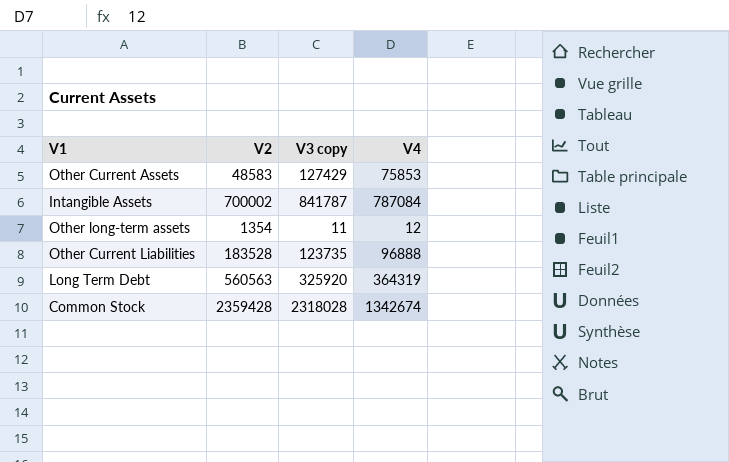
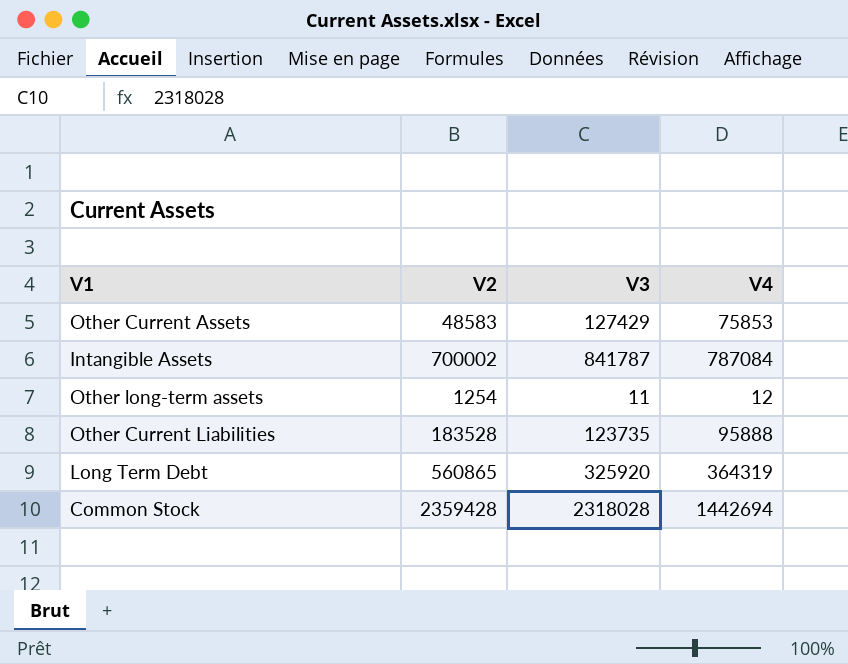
column name: V3 copy -> V3
Other long-term assets | V2: 1354 -> 1254
Other Current Liabilities | V4: 96888 -> 95888
Long Term Debt | V2: 560563 -> 560865
Common Stock | V4: 1342674 -> 1442694

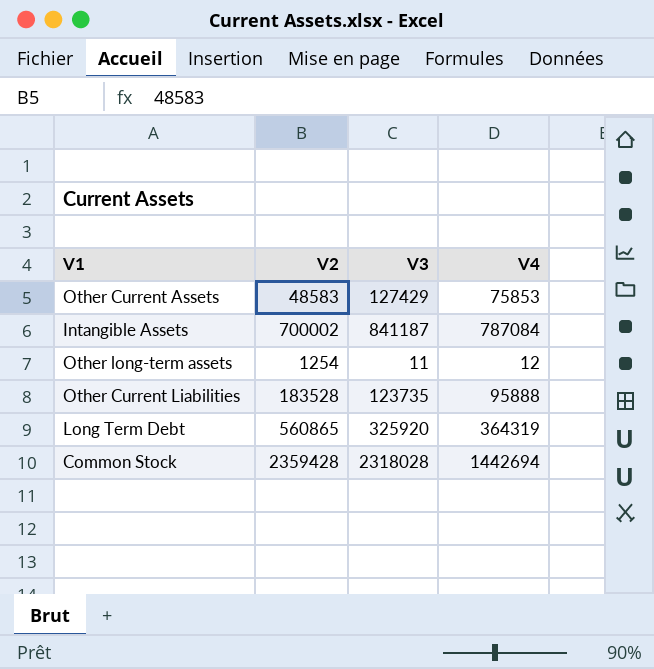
Intangible Assets | V3: 841787 -> 841187

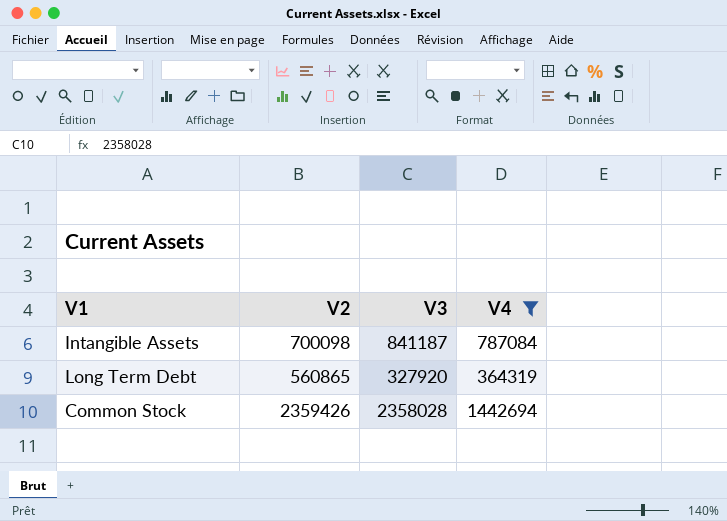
filter: none -> V4 >= 364319
Intangible Assets | V2: 700002 -> 700098
Long Term Debt | V3: 325920 -> 327920
Common Stock | V2: 2359428 -> 2359426
Common Stock | V3: 2318028 -> 2358028

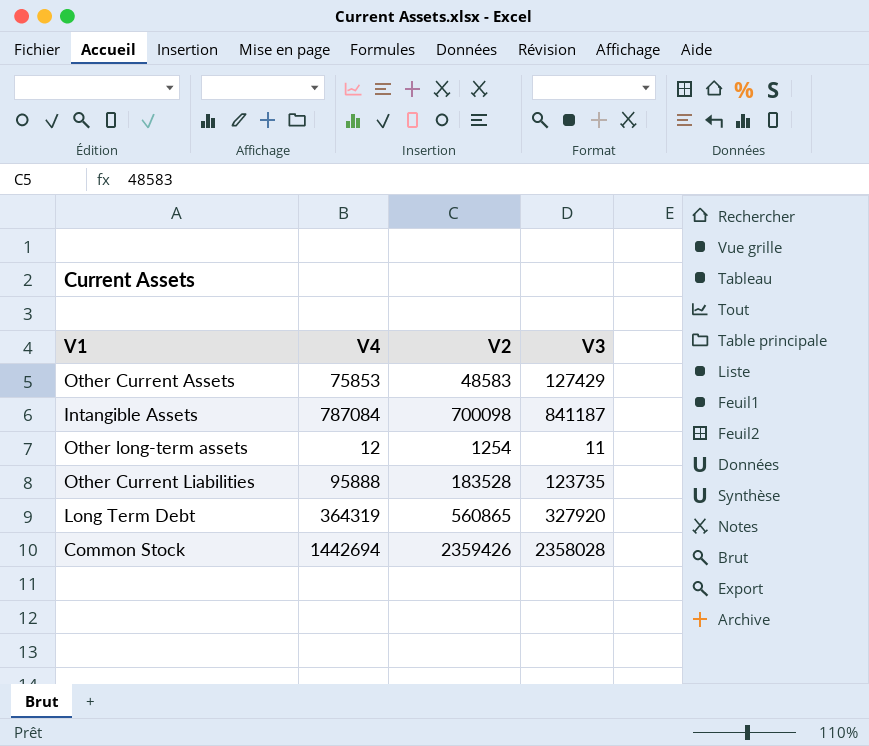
filter: V4 >= 364319 -> none
column V4 | position: 4 -> 2

